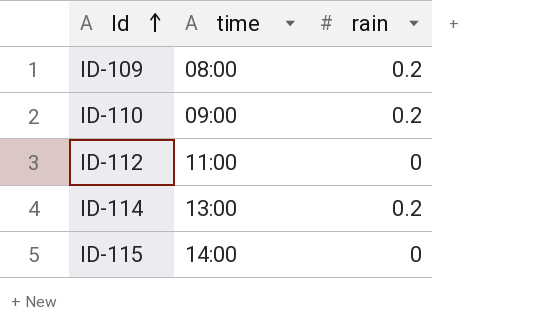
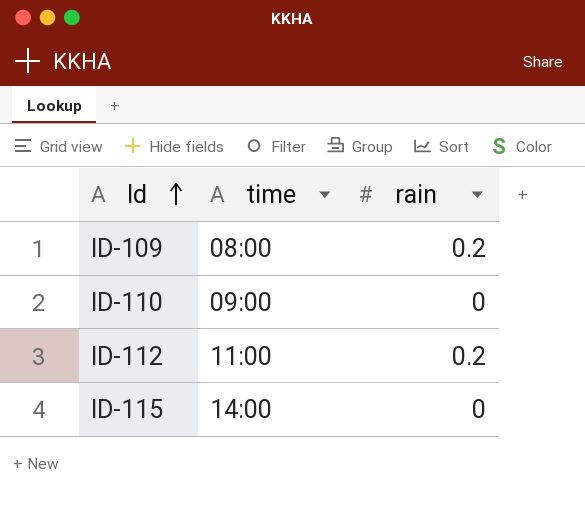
row ID-114: 13:00 | 0.2 -> none
ID-110 | rain: 0.2 -> 0
ID-112 | rain: 0 -> 0.2

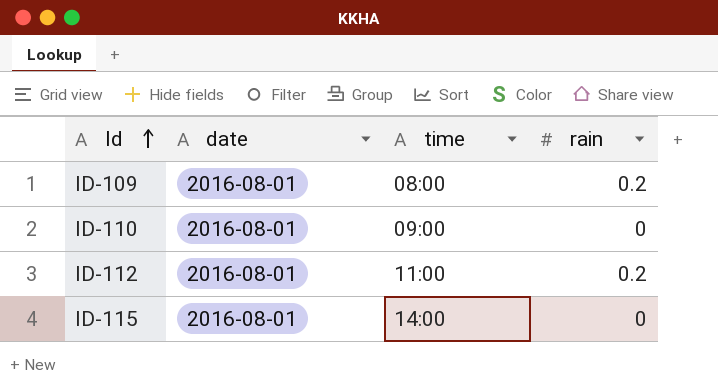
column date | position: none -> 2

